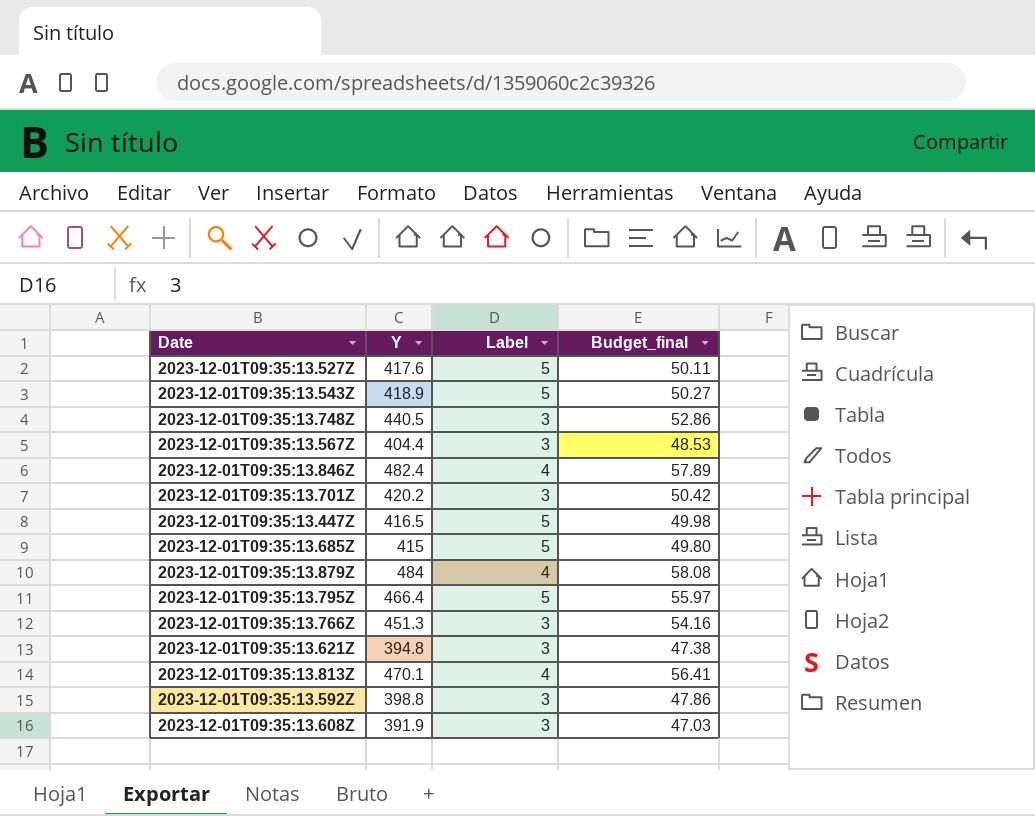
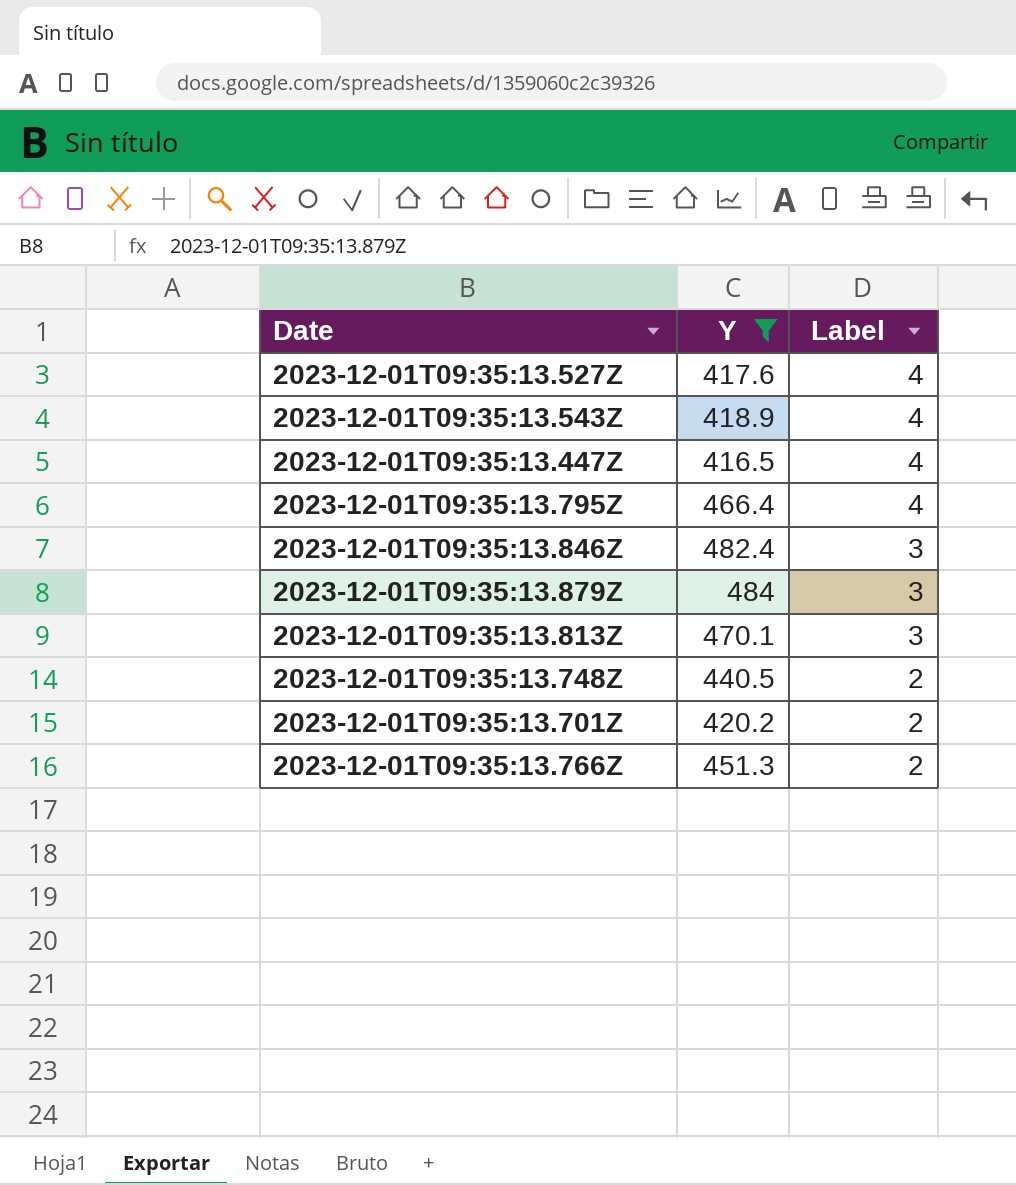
filter: none -> Y >= 416.5
row order: none -> Label descending
column Budget_final | formula: [Y] * 0.12 -> none
2023-12-01T09:35:13.527Z | Label: 5 -> 4
2023-12-01T09:35:13.543Z | Label: 5 -> 4
2023-12-01T09:35:13.447Z | Label: 5 -> 4
2023-12-01T09:35:13.795Z | Label: 5 -> 4
2023-12-01T09:35:13.846Z | Label: 4 -> 3
2023-12-01T09:35:13.879Z | Label: 4 -> 3
2023-12-01T09:35:13.813Z | Label: 4 -> 3
2023-12-01T09:35:13.748Z | Label: 3 -> 2
2023-12-01T09:35:13.701Z | Label: 3 -> 2
2023-12-01T09:35:13.766Z | Label: 3 -> 2

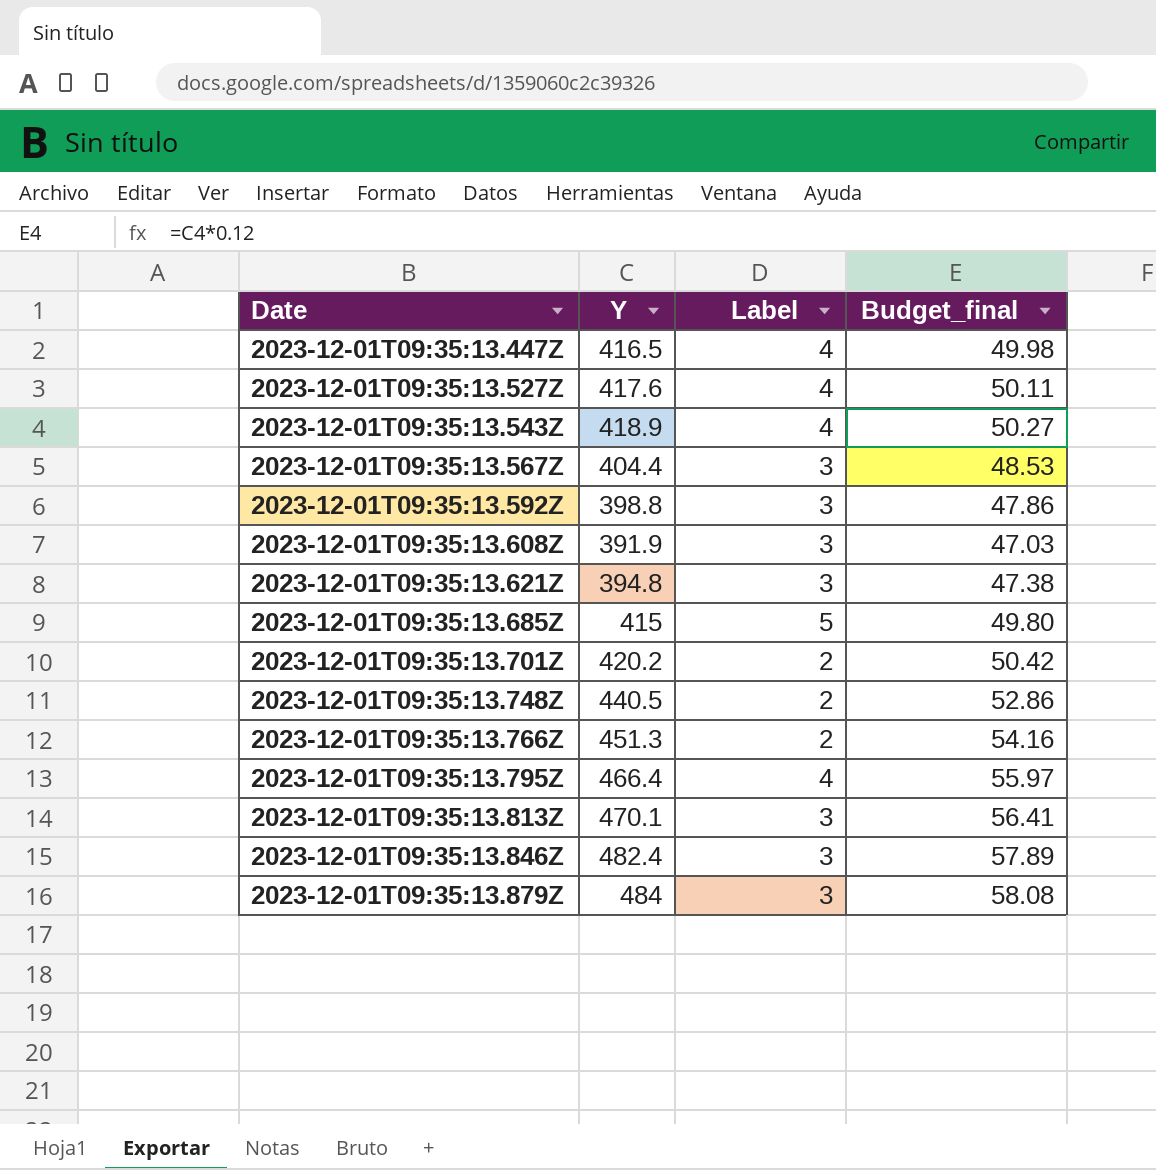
filter: Y >= 416.5 -> none
row order: Label descending -> Date ascending
column Budget_final | formula: none -> [Y] * 0.12

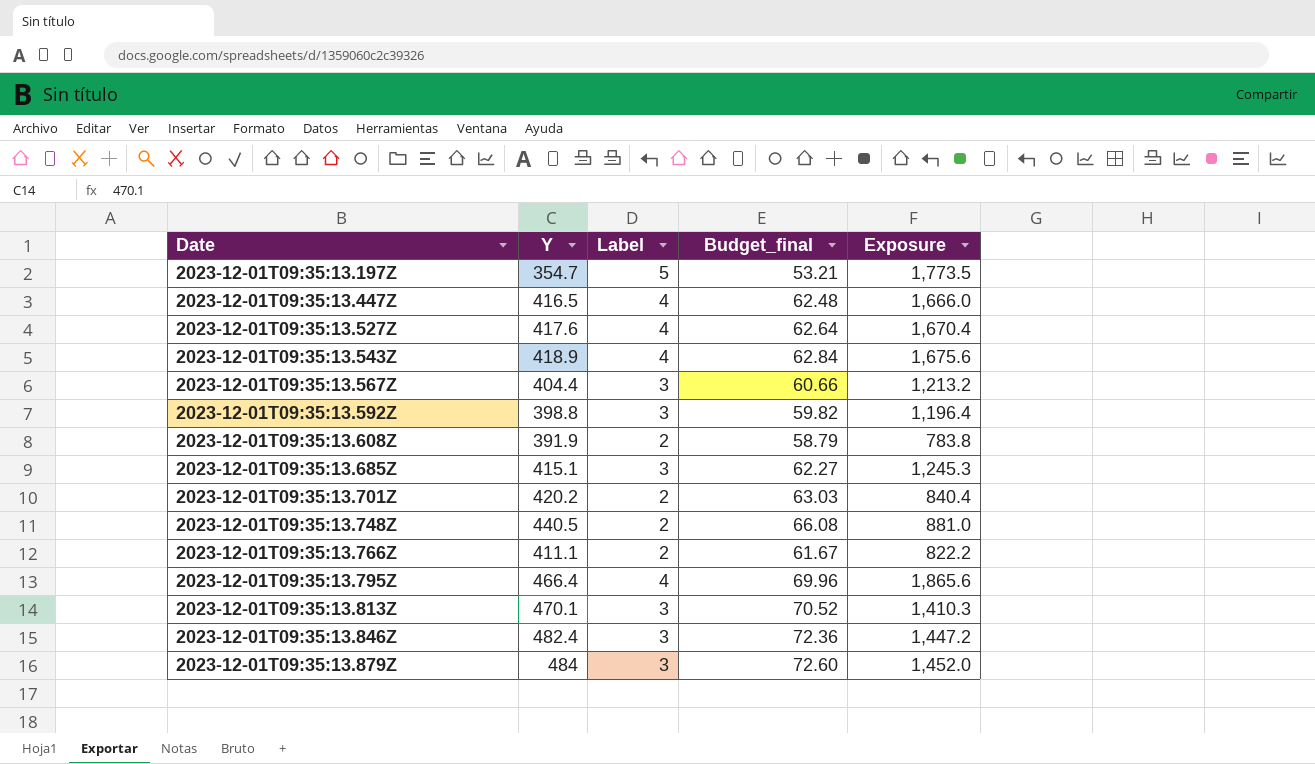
column Budget_final | formula: [Y] * 0.12 -> [Y] * 0.15
column Exposure | formula: none -> [Y] * [Label]
row 2023-12-01T09:35:13.621Z: 394.8 | 3 | 47.38 -> none
row 2023-12-01T09:35:13.197Z: none -> 354.7 | 5 | 53.21 | 1,773.5
2023-12-01T09:35:13.608Z | Label: 3 -> 2
2023-12-01T09:35:13.685Z | Y: 415 -> 415.1
2023-12-01T09:35:13.685Z | Label: 5 -> 3
2023-12-01T09:35:13.766Z | Y: 451.3 -> 411.1

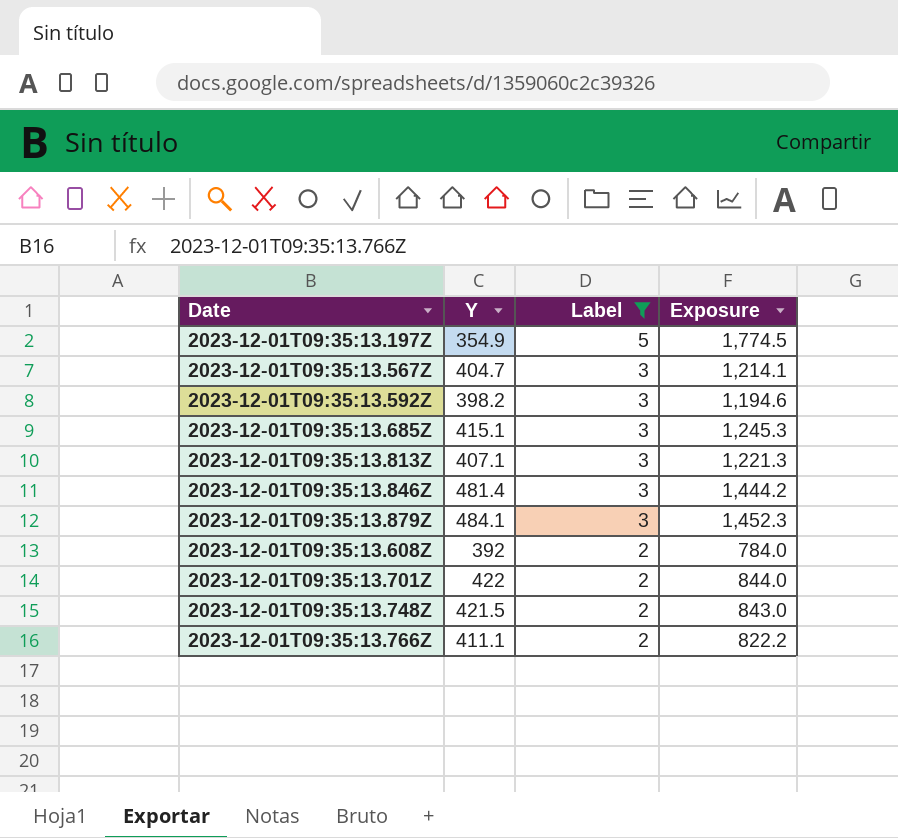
filter: none -> Label != 4
row order: Date ascending -> Label descending
column Budget_final | formula: [Y] * 0.15 -> none
2023-12-01T09:35:13.197Z | Y: 354.7 -> 354.9
2023-12-01T09:35:13.197Z | Exposure: 1,773.5 -> 1,774.5
2023-12-01T09:35:13.567Z | Y: 404.4 -> 404.7
2023-12-01T09:35:13.567Z | Exposure: 1,213.2 -> 1,214.1
2023-12-01T09:35:13.592Z | Y: 398.8 -> 398.2
2023-12-01T09:35:13.592Z | Exposure: 1,196.4 -> 1,194.6
2023-12-01T09:35:13.813Z | Y: 470.1 -> 407.1
2023-12-01T09:35:13.813Z | Exposure: 1,410.3 -> 1,221.3
2023-12-01T09:35:13.846Z | Y: 482.4 -> 481.4
2023-12-01T09:35:13.846Z | Exposure: 1,447.2 -> 1,444.2
2023-12-01T09:35:13.879Z | Y: 484 -> 484.1
2023-12-01T09:35:13.879Z | Exposure: 1,452.0 -> 1,452.3
2023-12-01T09:35:13.608Z | Y: 391.9 -> 392
2023-12-01T09:35:13.608Z | Exposure: 783.8 -> 784.0
2023-12-01T09:35:13.701Z | Y: 420.2 -> 422
2023-12-01T09:35:13.701Z | Exposure: 840.4 -> 844.0
2023-12-01T09:35:13.748Z | Y: 440.5 -> 421.5
2023-12-01T09:35:13.748Z | Exposure: 881.0 -> 843.0

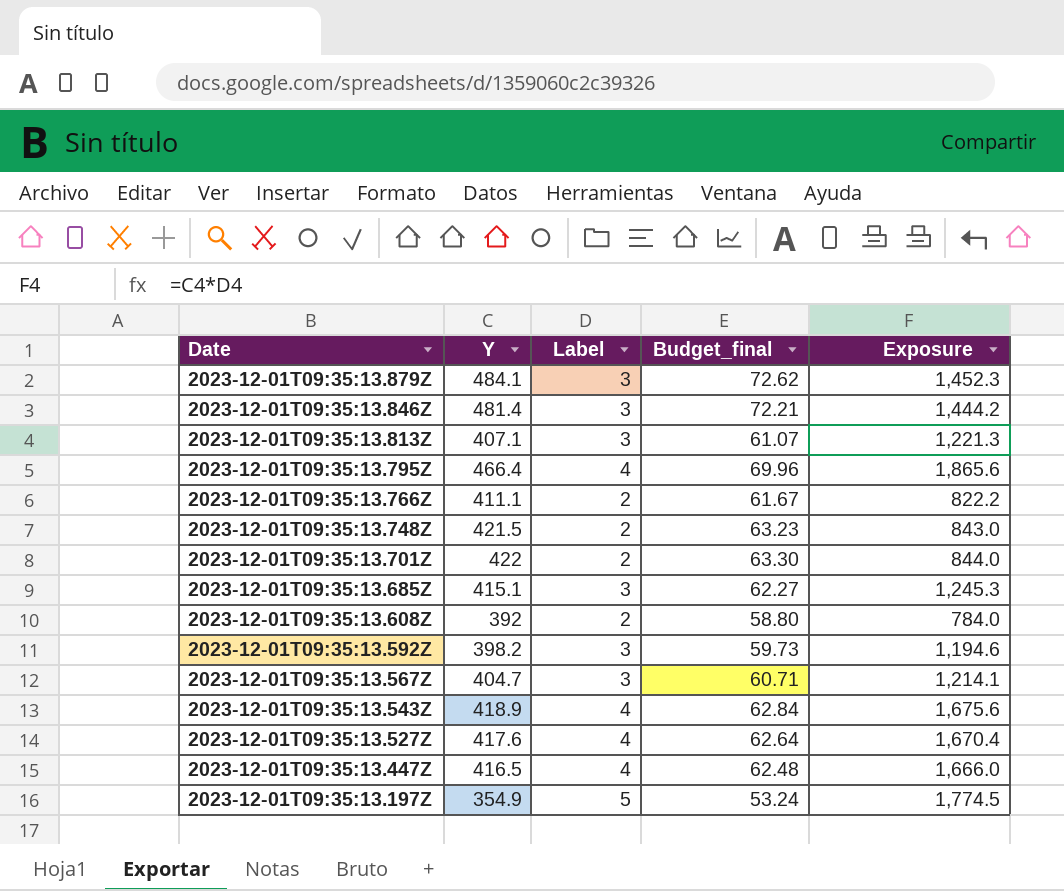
filter: Label != 4 -> none
row order: Label descending -> Date descending
column Budget_final | formula: none -> [Y] * 0.15

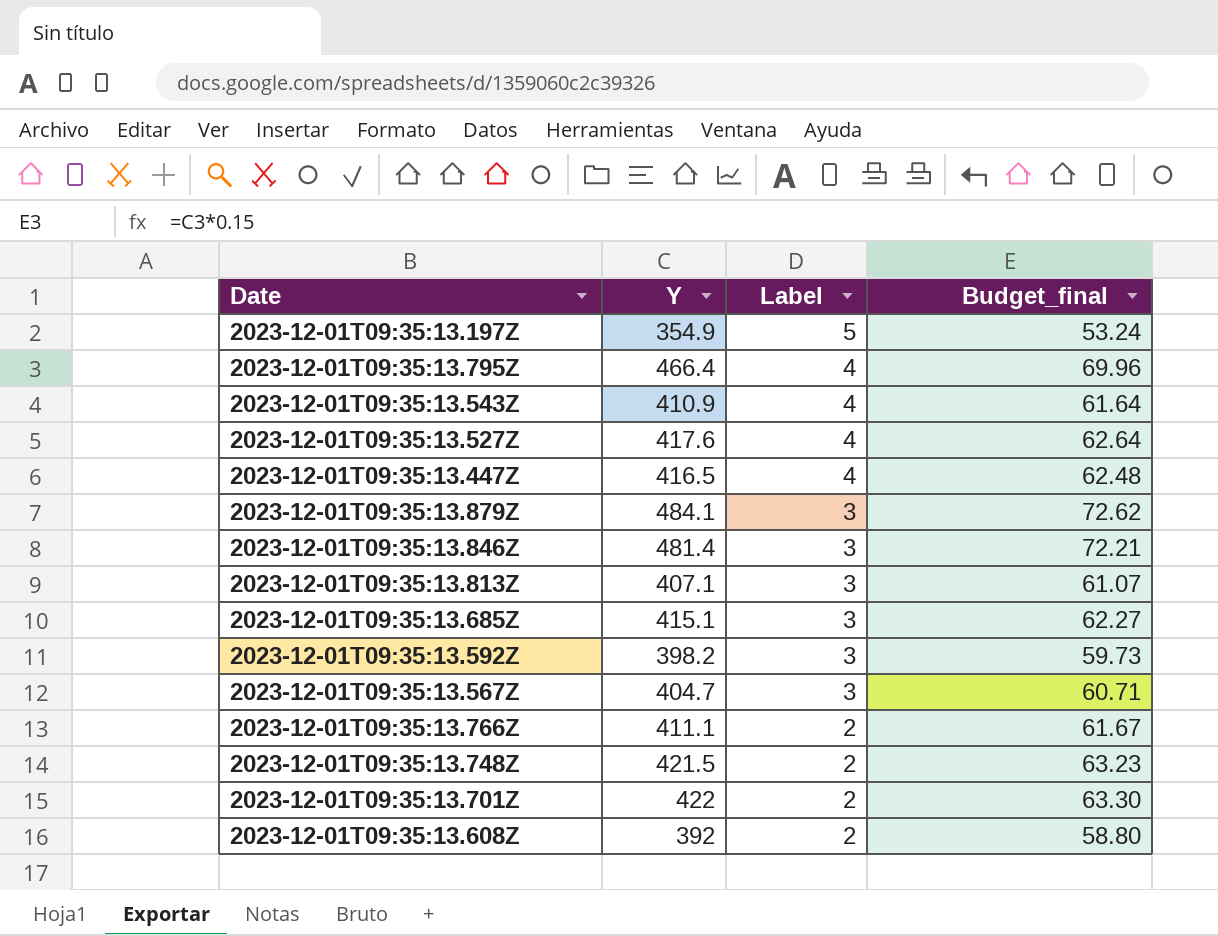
row order: Date descending -> Label descending
column Exposure | formula: [Y] * [Label] -> none
2023-12-01T09:35:13.543Z | Y: 418.9 -> 410.9
2023-12-01T09:35:13.543Z | Budget_final: 62.84 -> 61.64

